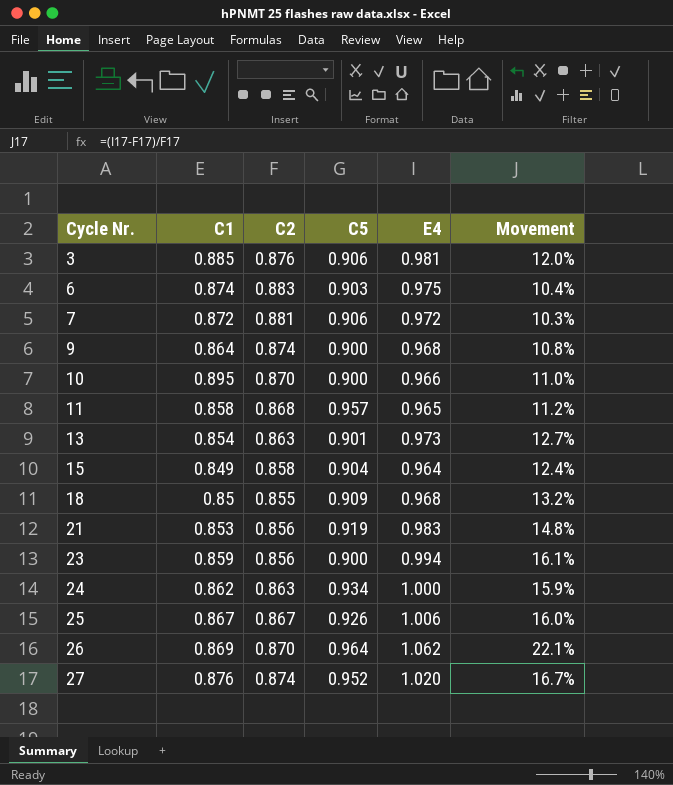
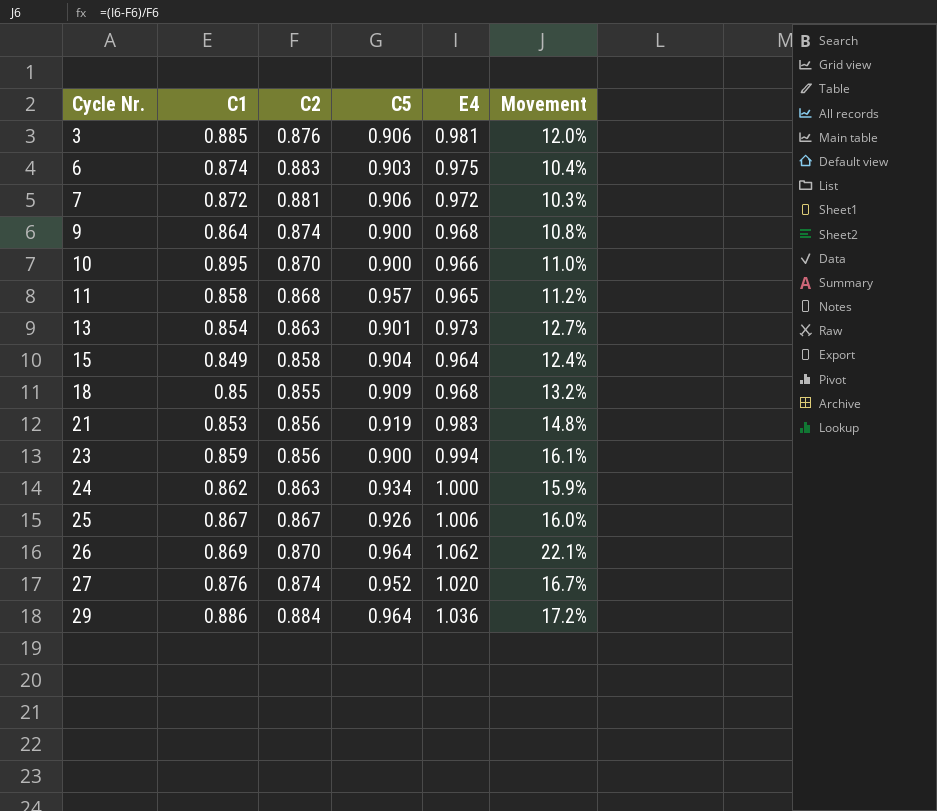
row 29: none -> 0.886 | 0.884 | 0.964 | 1.036 | 17.2%

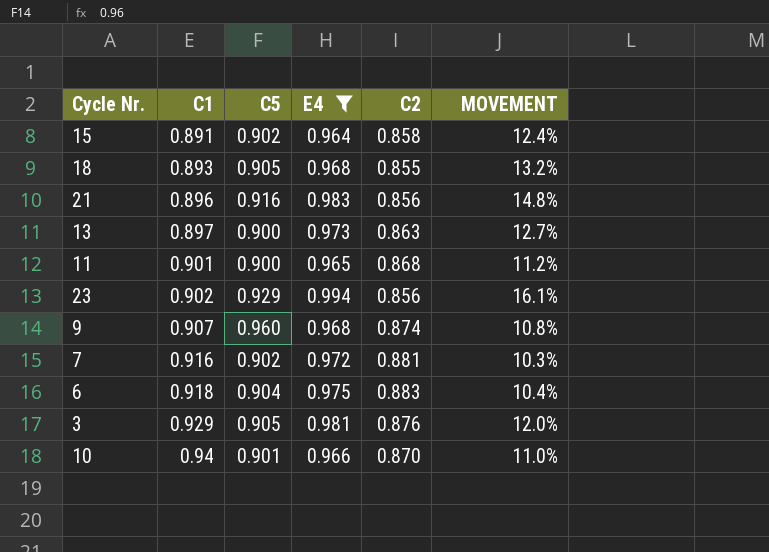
filter: none -> E4 <= 0.994
row order: Cycle Nr. ascending -> C1 ascending
column C2 | position: 3 -> 5
column name: Movement -> MOVEMENT
15 | C1: 0.849 -> 0.891
15 | C5: 0.904 -> 0.902
18 | C1: 0.85 -> 0.893
18 | C5: 0.909 -> 0.905
21 | C1: 0.853 -> 0.896
21 | C5: 0.919 -> 0.916
13 | C1: 0.854 -> 0.897
13 | C5: 0.901 -> 0.900
11 | C1: 0.858 -> 0.901
11 | C5: 0.957 -> 0.900
23 | C1: 0.859 -> 0.902
23 | C5: 0.900 -> 0.929
9 | C1: 0.864 -> 0.907
9 | C5: 0.900 -> 0.960
7 | C1: 0.872 -> 0.916
7 | C5: 0.906 -> 0.902
6 | C1: 0.874 -> 0.918
6 | C5: 0.903 -> 0.904
3 | C1: 0.885 -> 0.929
3 | C5: 0.906 -> 0.905
10 | C1: 0.895 -> 0.94
10 | C5: 0.900 -> 0.901

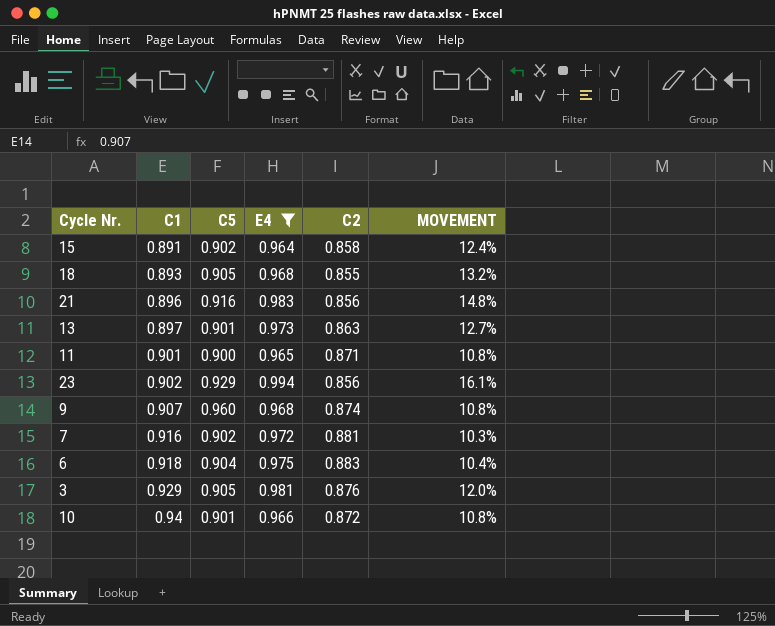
13 | C5: 0.900 -> 0.901
11 | C2: 0.868 -> 0.871
11 | MOVEMENT: 11.2% -> 10.8%
10 | C2: 0.870 -> 0.872
10 | MOVEMENT: 11.0% -> 10.8%

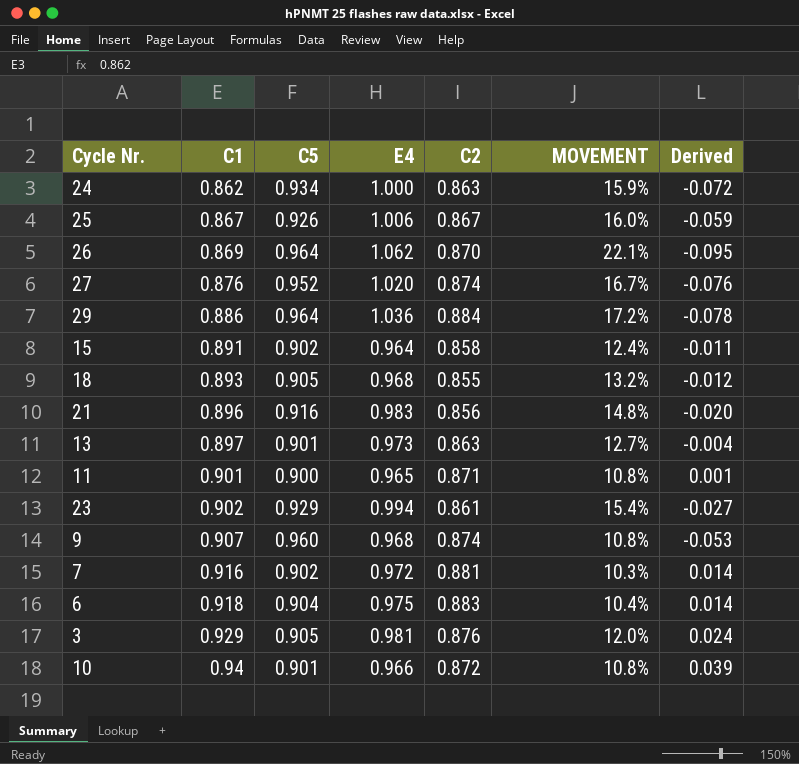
filter: E4 <= 0.994 -> none
column Derived | formula: none -> [C1] - [C5]
23 | C2: 0.856 -> 0.861
23 | MOVEMENT: 16.1% -> 15.4%

